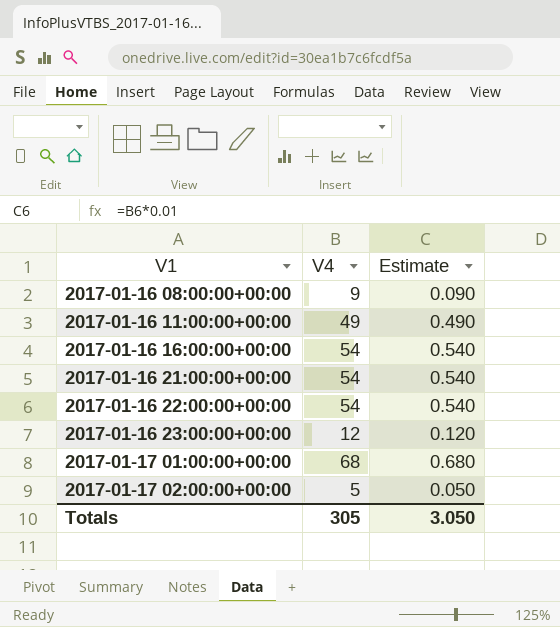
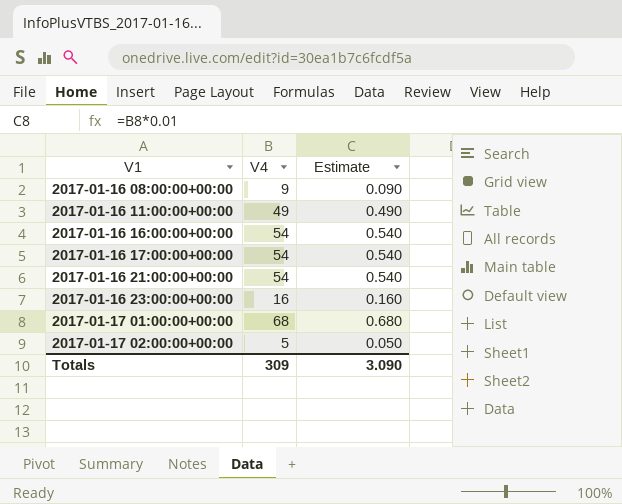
row 2017-01-16 22:00:00+00:00: 54 | 0.540 -> none
row 2017-01-16 17:00:00+00:00: none -> 54 | 0.540
2017-01-16 23:00:00+00:00 | V4: 12 -> 16
2017-01-16 23:00:00+00:00 | Estimate: 0.120 -> 0.160
Totals | V4: 305 -> 309
Totals | Estimate: 3.050 -> 3.090

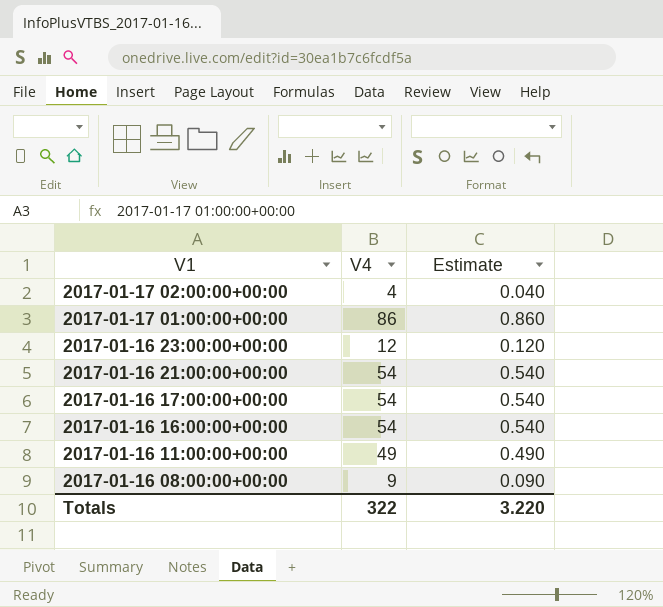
row order: V1 ascending -> V1 descending
2017-01-17 02:00:00+00:00 | V4: 5 -> 4
2017-01-17 02:00:00+00:00 | Estimate: 0.050 -> 0.040
2017-01-17 01:00:00+00:00 | V4: 68 -> 86
2017-01-17 01:00:00+00:00 | Estimate: 0.680 -> 0.860
2017-01-16 23:00:00+00:00 | V4: 16 -> 12
2017-01-16 23:00:00+00:00 | Estimate: 0.160 -> 0.120
Totals | V4: 309 -> 322
Totals | Estimate: 3.090 -> 3.220

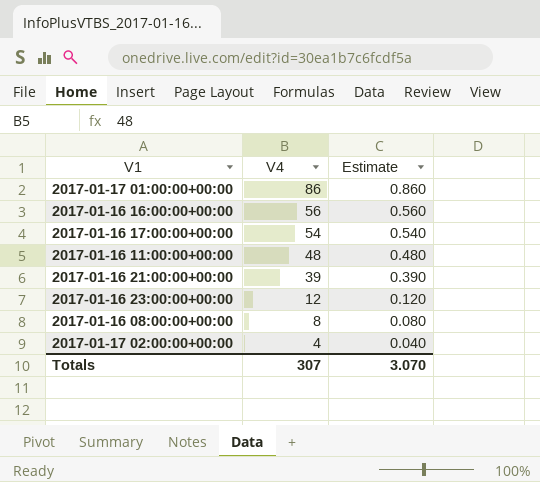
row order: V1 descending -> V4 descending
2017-01-16 16:00:00+00:00 | V4: 54 -> 56
2017-01-16 16:00:00+00:00 | Estimate: 0.540 -> 0.560
2017-01-16 11:00:00+00:00 | V4: 49 -> 48
2017-01-16 11:00:00+00:00 | Estimate: 0.490 -> 0.480
2017-01-16 21:00:00+00:00 | V4: 54 -> 39
2017-01-16 21:00:00+00:00 | Estimate: 0.540 -> 0.390
2017-01-16 08:00:00+00:00 | V4: 9 -> 8
2017-01-16 08:00:00+00:00 | Estimate: 0.090 -> 0.080
Totals | V4: 322 -> 307
Totals | Estimate: 3.220 -> 3.070

